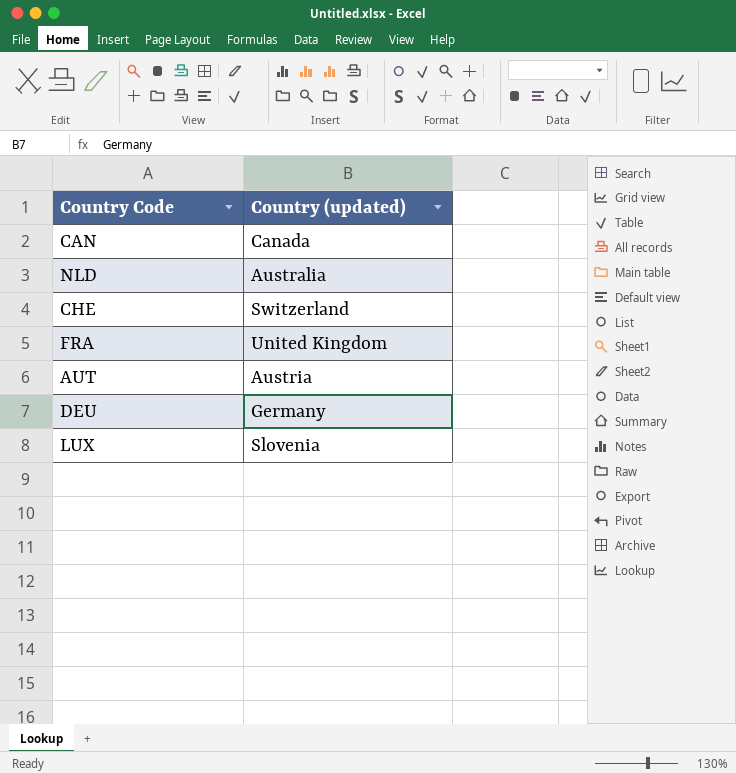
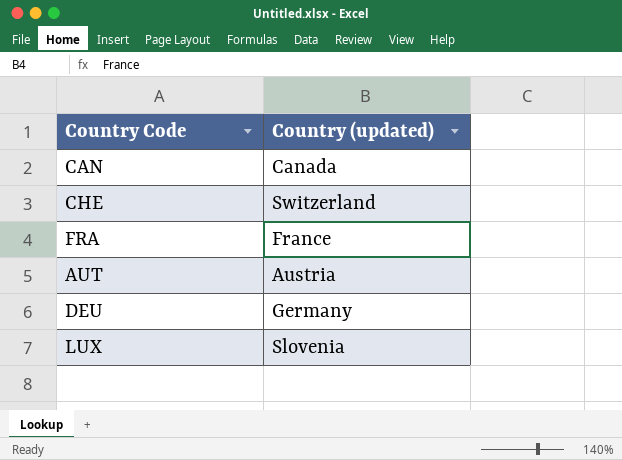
row NLD: Australia -> none
FRA | Country (updated): United Kingdom -> France

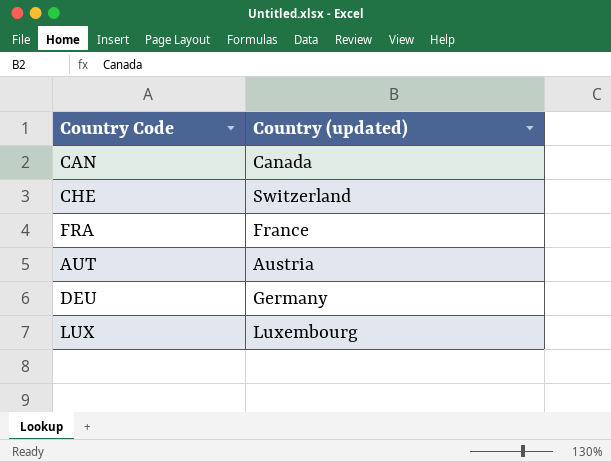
LUX | Country (updated): Slovenia -> Luxembourg

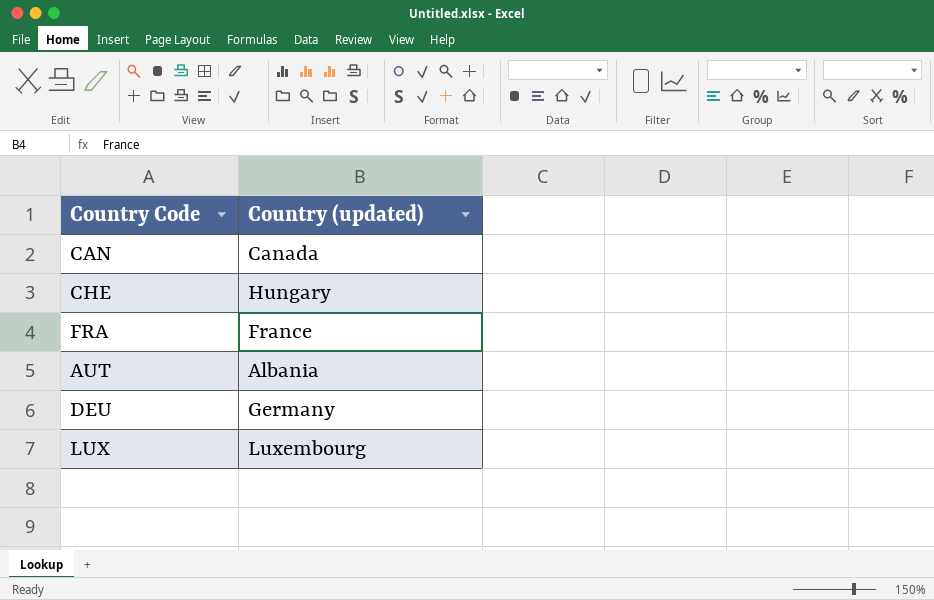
CHE | Country (updated): Switzerland -> Hungary
AUT | Country (updated): Austria -> Albania

